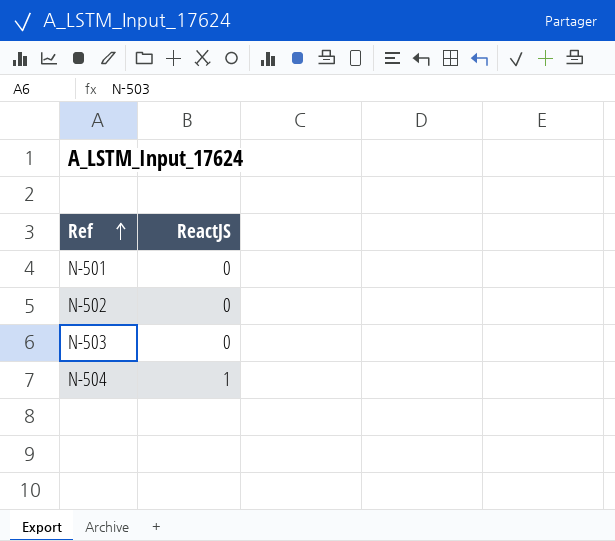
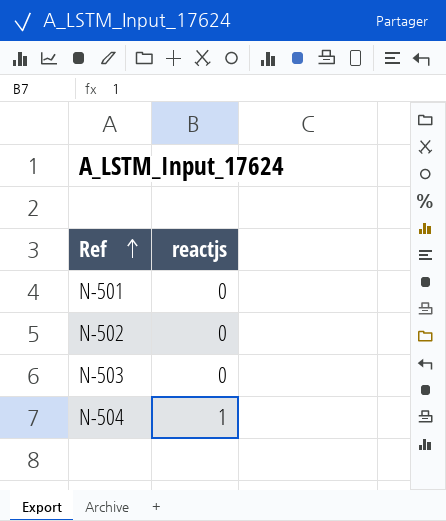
column name: ReactJS -> reactjs

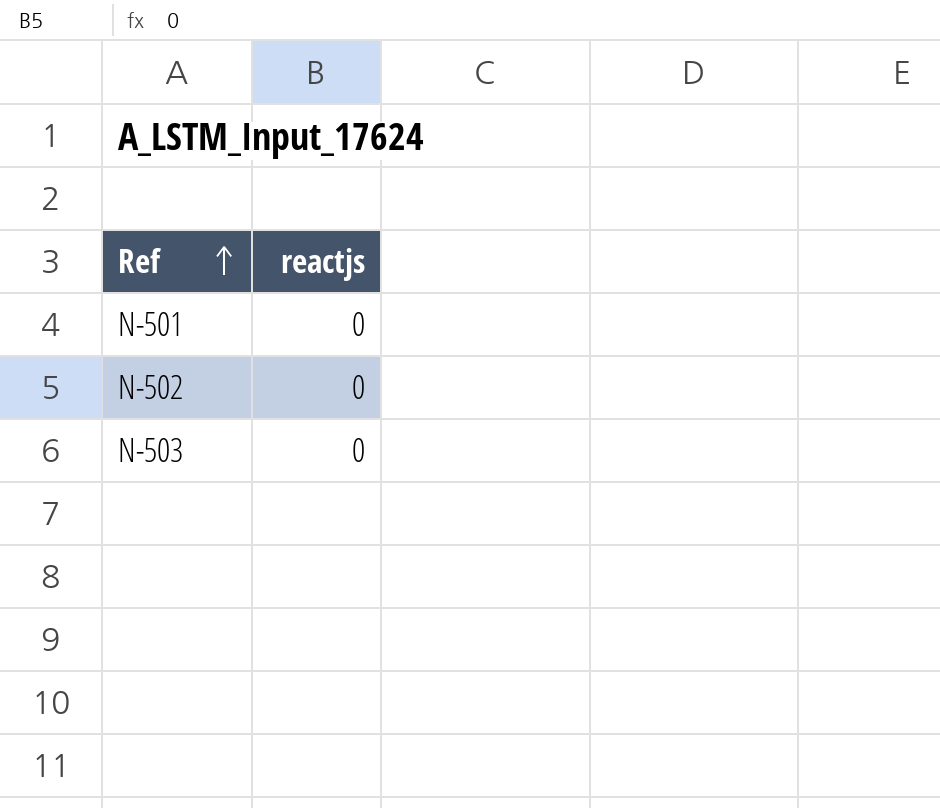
row N-504: 1 -> none

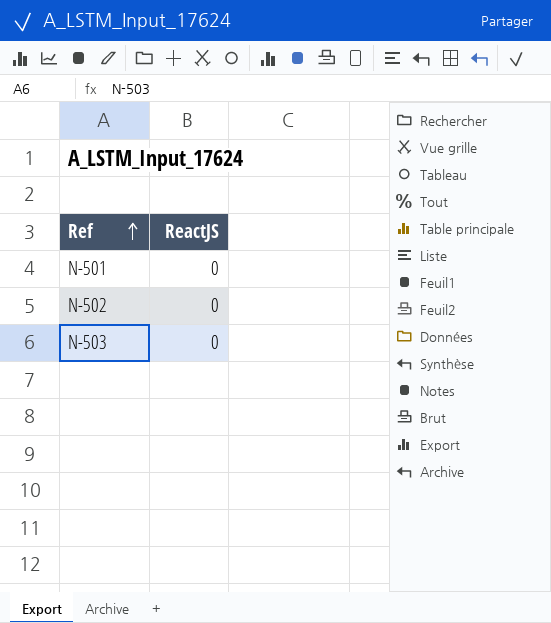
column name: reactjs -> ReactJS

